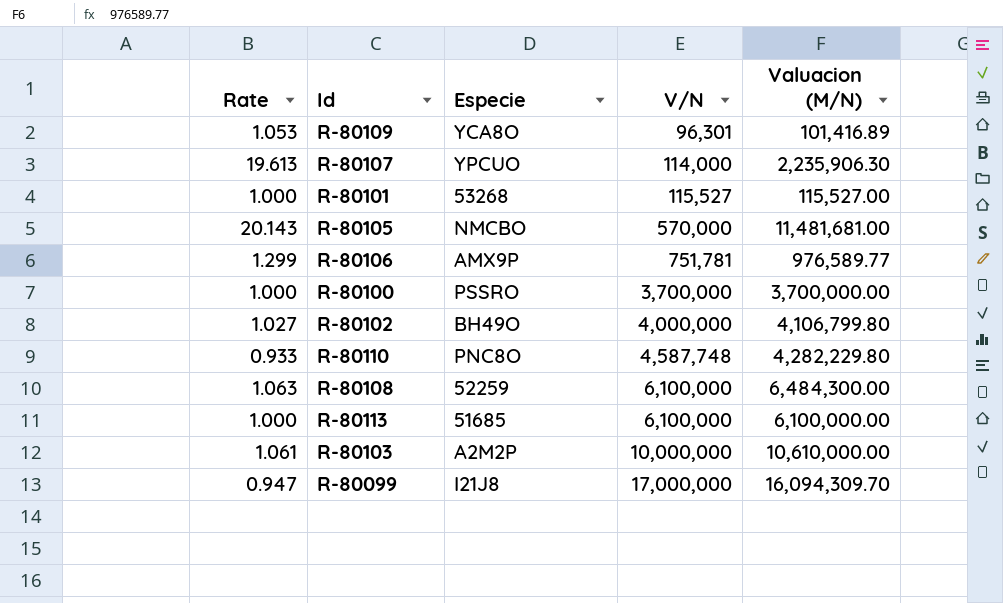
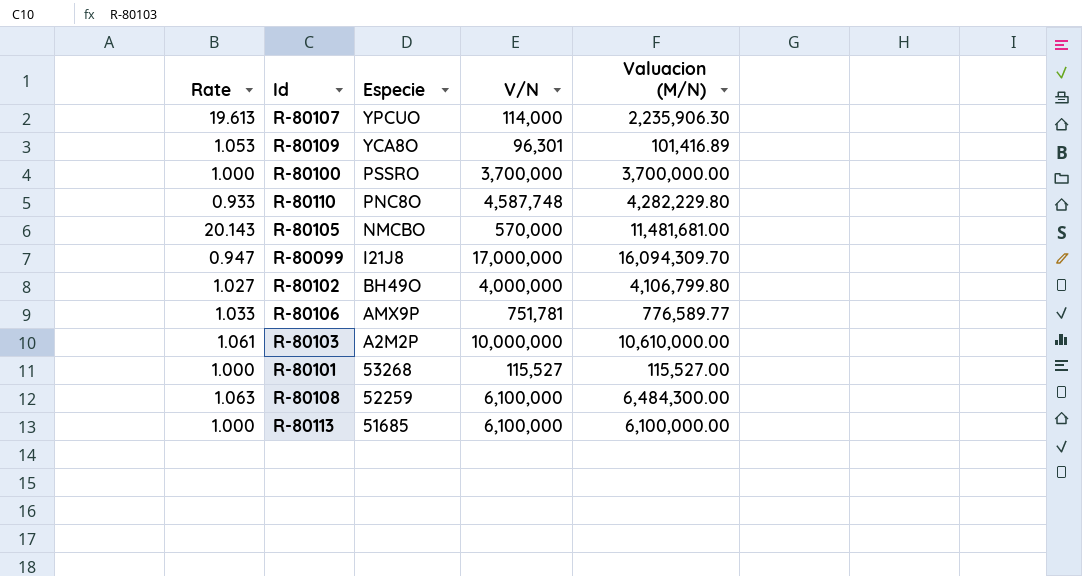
row order: V/N ascending -> Especie descending
R-80106 | Rate: 1.299 -> 1.033
R-80106 | Valuacion (M/N): 976,589.77 -> 776,589.77

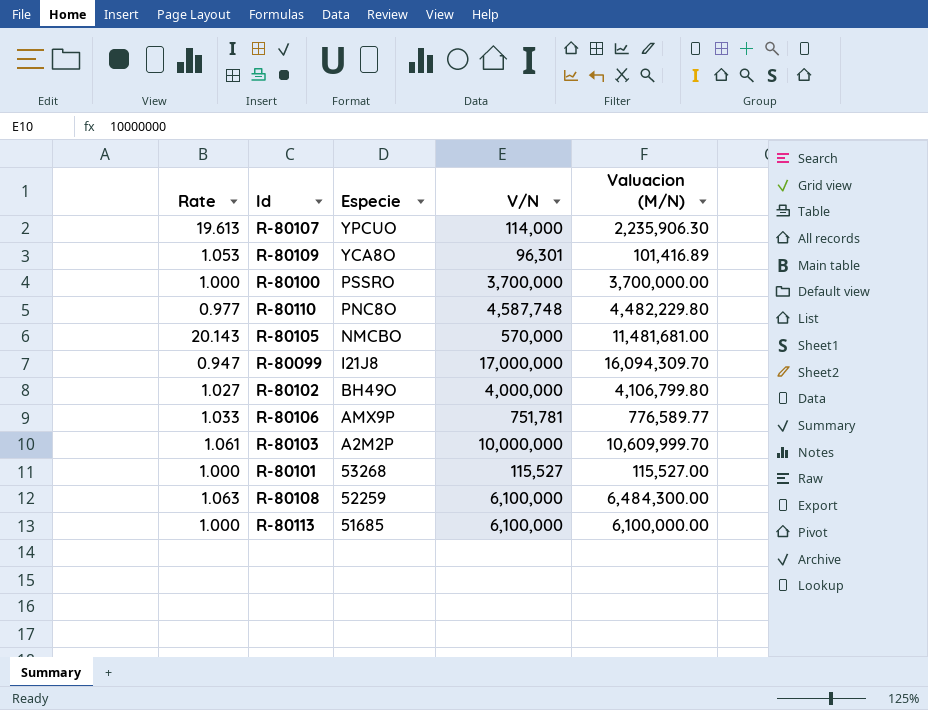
R-80110 | Rate: 0.933 -> 0.977
R-80110 | Valuacion (M/N): 4,282,229.80 -> 4,482,229.80
R-80103 | Valuacion (M/N): 10,610,000.00 -> 10,609,999.70

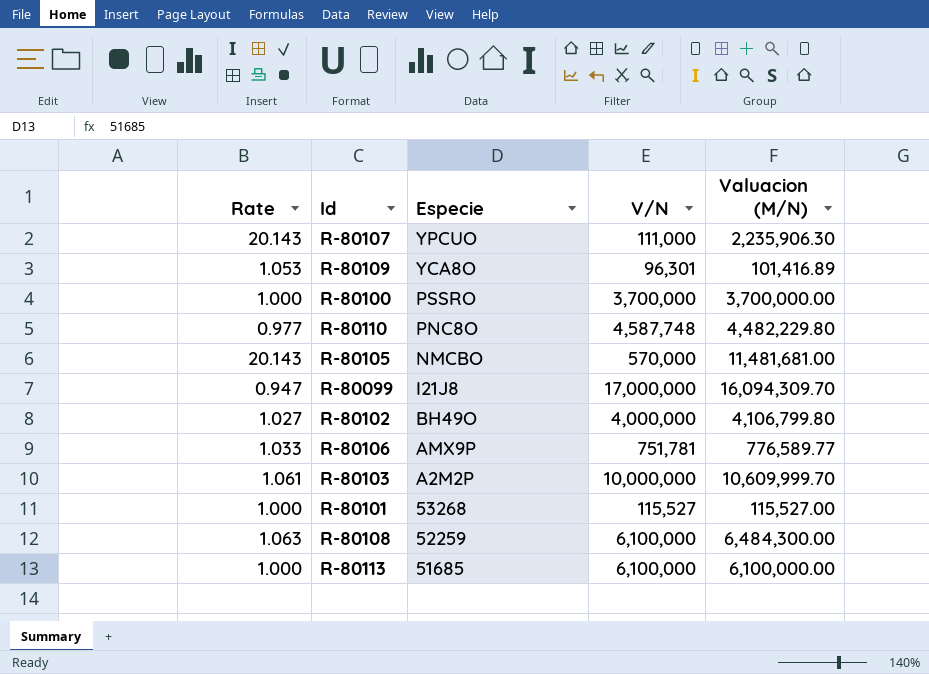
R-80107 | Rate: 19.613 -> 20.143
R-80107 | V/N: 114,000 -> 111,000

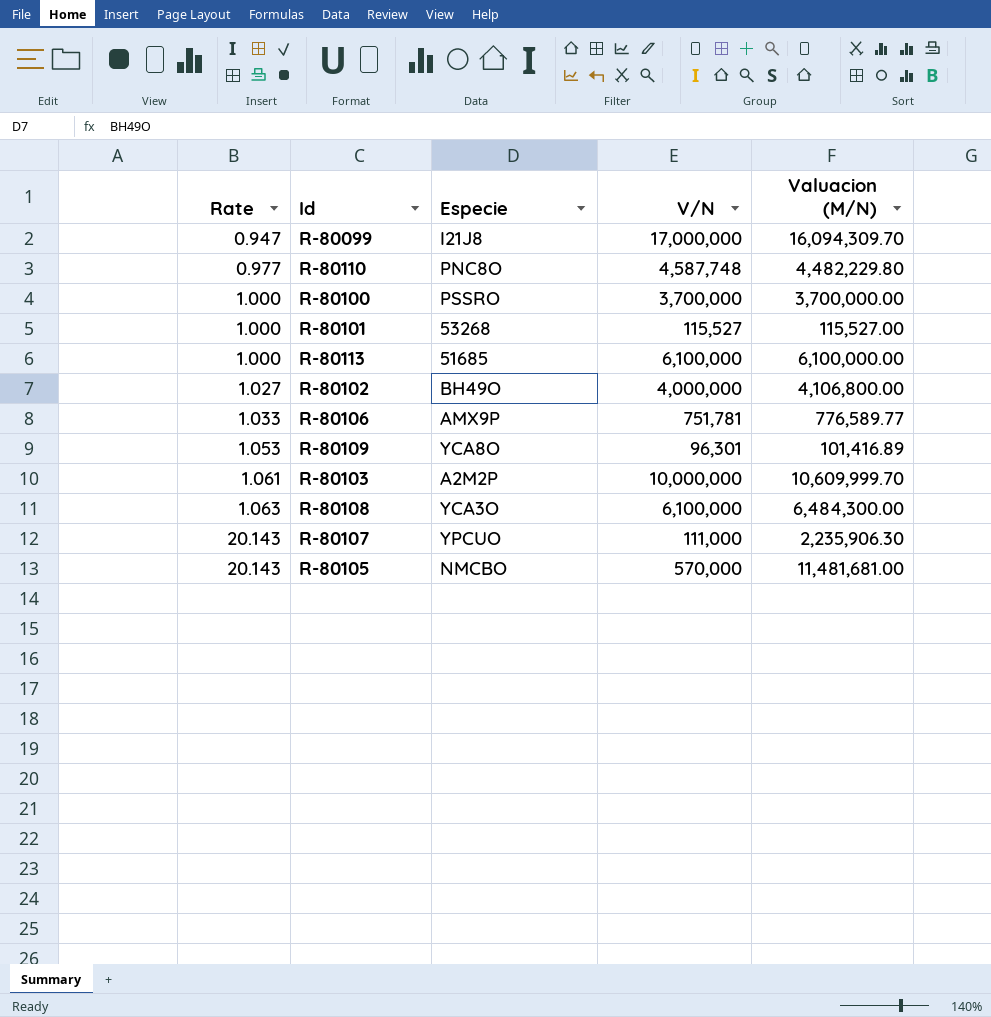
row order: Especie descending -> Rate ascending
R-80102 | Valuacion (M/N): 4,106,799.80 -> 4,106,800.00
R-80108 | Especie: 52259 -> YCA3O

